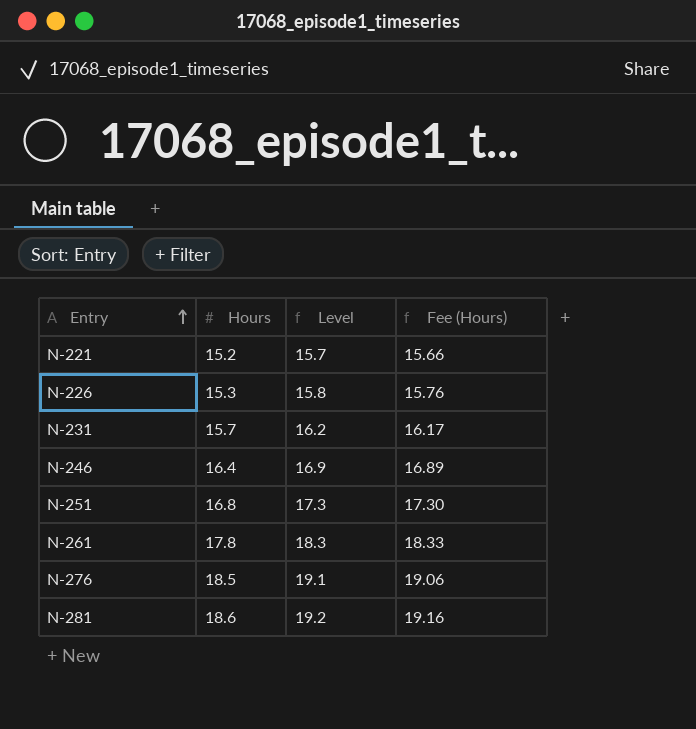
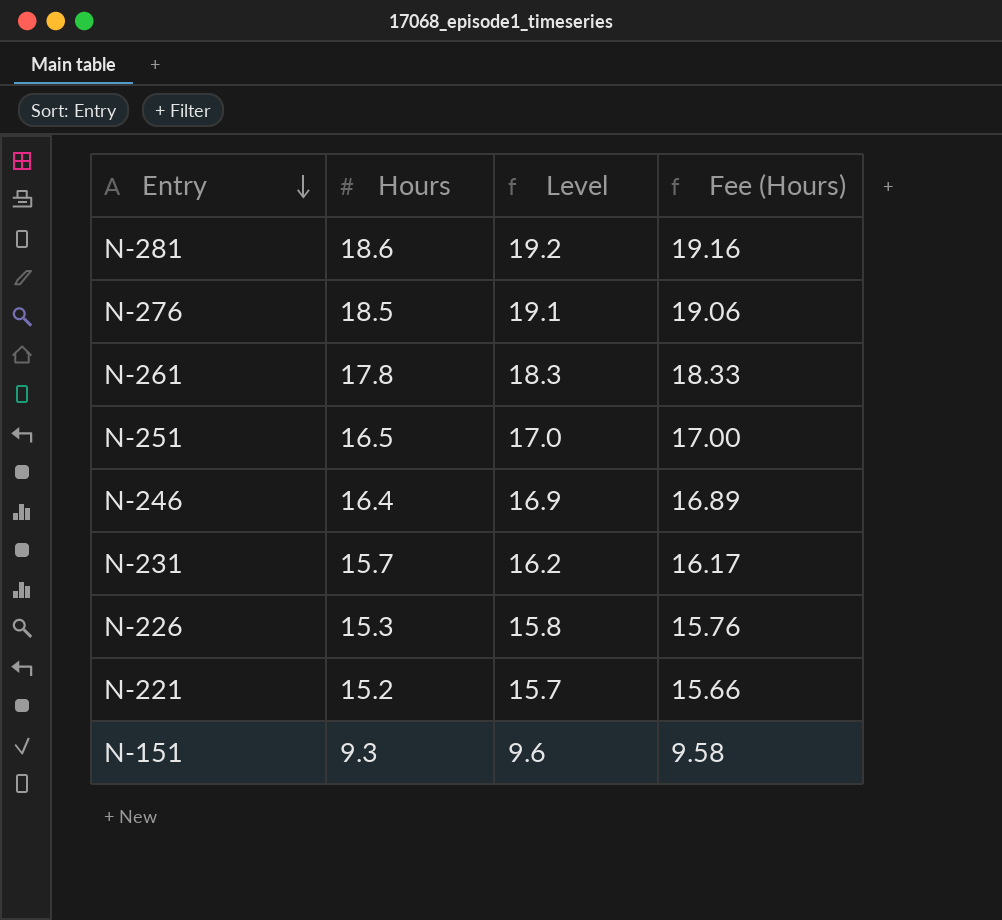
row order: Entry ascending -> Entry descending
N-251 | Hours: 16.8 -> 16.5
N-251 | Level: 17.3 -> 17.0
N-251 | Fee (Hours): 17.30 -> 17.00
row N-151: none -> 9.3 | 9.6 | 9.58

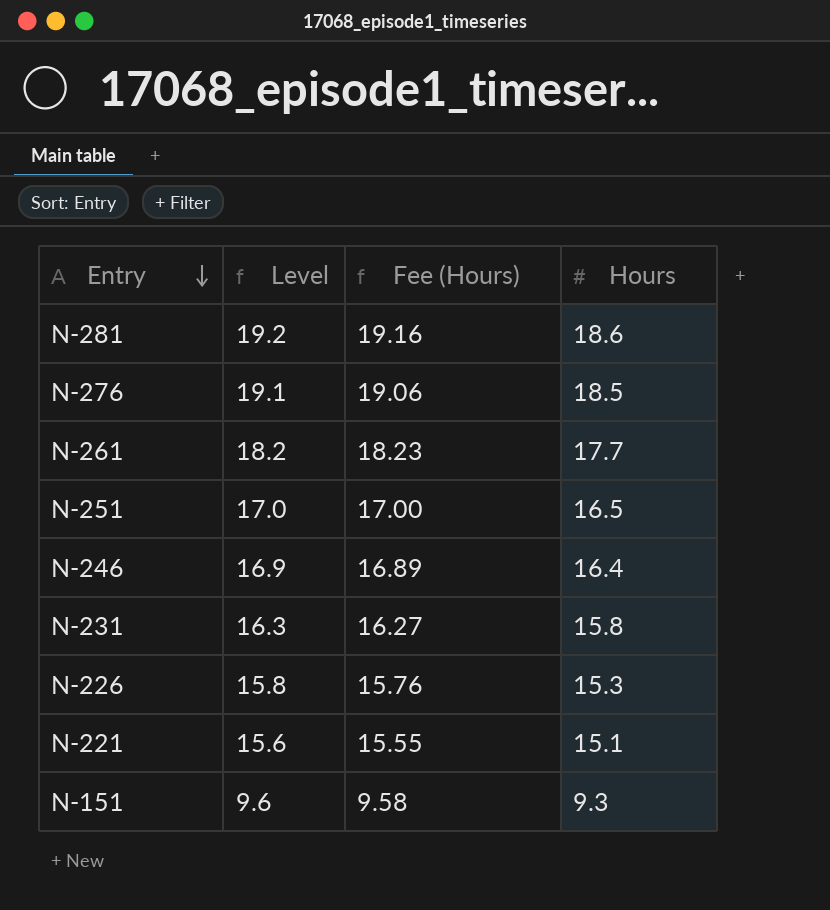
column Hours | position: 2 -> 4
N-261 | Level: 18.3 -> 18.2
N-261 | Fee (Hours): 18.33 -> 18.23
N-261 | Hours: 17.8 -> 17.7
N-231 | Level: 16.2 -> 16.3
N-231 | Fee (Hours): 16.17 -> 16.27
N-231 | Hours: 15.7 -> 15.8
N-221 | Level: 15.7 -> 15.6
N-221 | Fee (Hours): 15.66 -> 15.55
N-221 | Hours: 15.2 -> 15.1

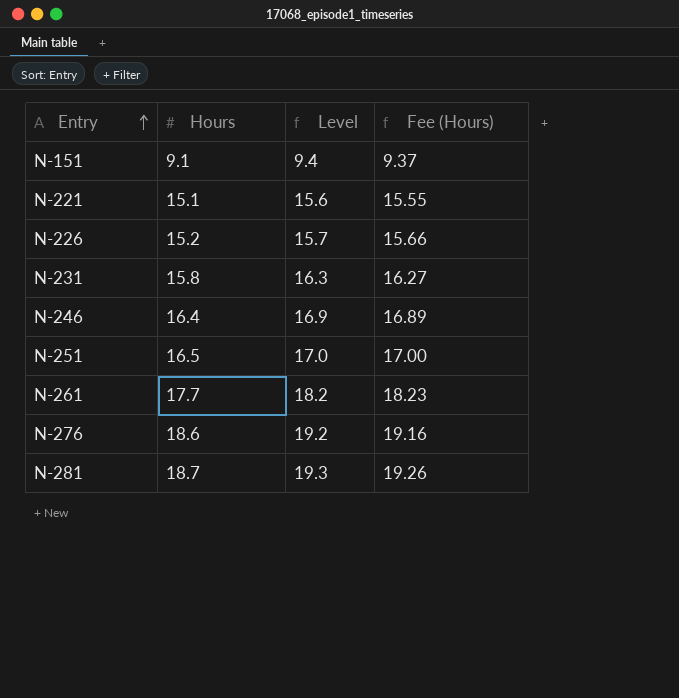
row order: Entry descending -> Entry ascending
column Hours | position: 4 -> 2
N-151 | Hours: 9.3 -> 9.1
N-151 | Level: 9.6 -> 9.4
N-151 | Fee (Hours): 9.58 -> 9.37
N-226 | Hours: 15.3 -> 15.2
N-226 | Level: 15.8 -> 15.7
N-226 | Fee (Hours): 15.76 -> 15.66
N-276 | Hours: 18.5 -> 18.6
N-276 | Level: 19.1 -> 19.2
N-276 | Fee (Hours): 19.06 -> 19.16
N-281 | Hours: 18.6 -> 18.7
N-281 | Level: 19.2 -> 19.3
N-281 | Fee (Hours): 19.16 -> 19.26

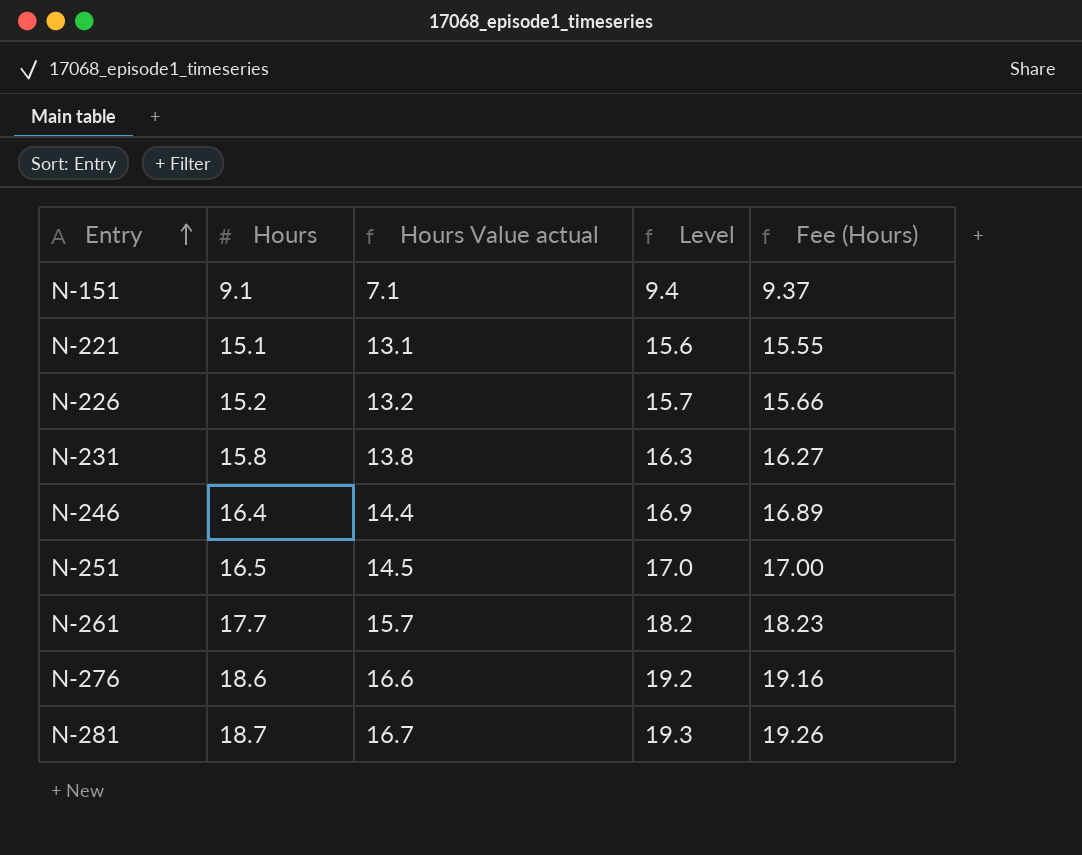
column Hours Value actual | formula: none -> [Hours] - 2

